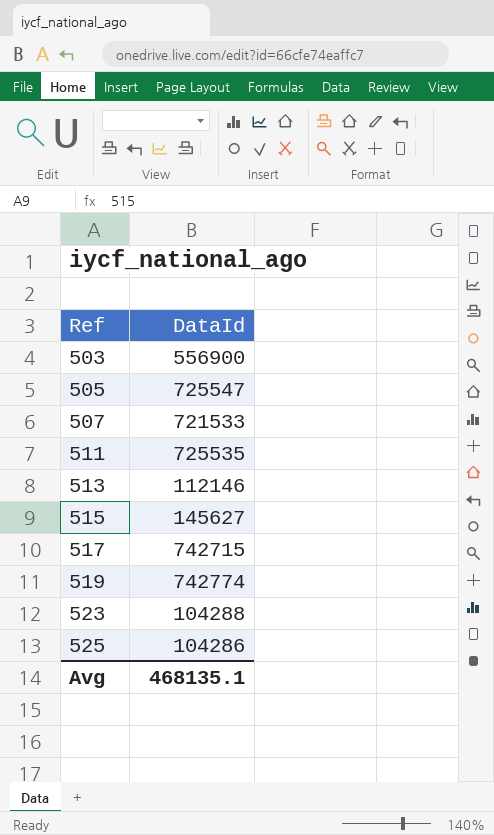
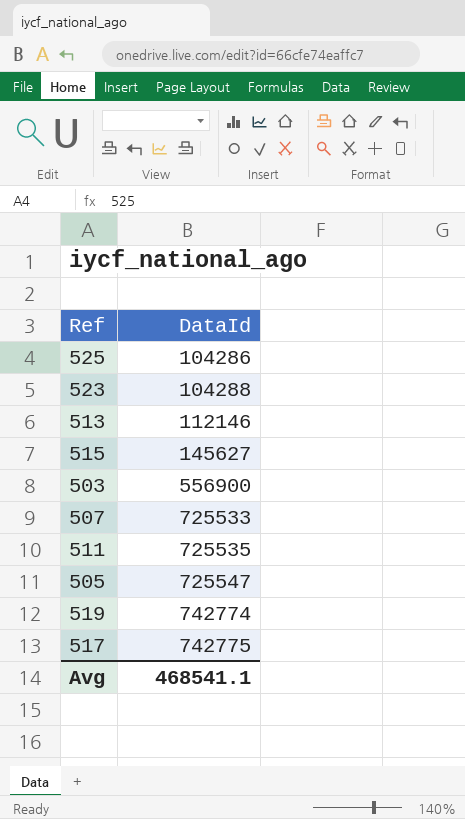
row order: Ref ascending -> DataId ascending
507 | DataId: 721533 -> 725533
517 | DataId: 742715 -> 742775
Avg | DataId: 468135.1 -> 468541.1

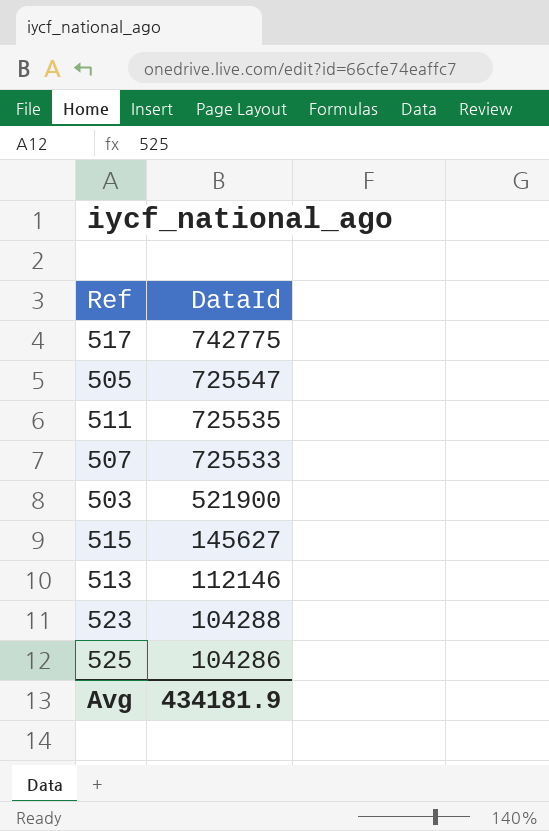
row order: DataId ascending -> DataId descending
row 519: 742774 -> none
503 | DataId: 556900 -> 521900
Avg | DataId: 468541.1 -> 434181.9

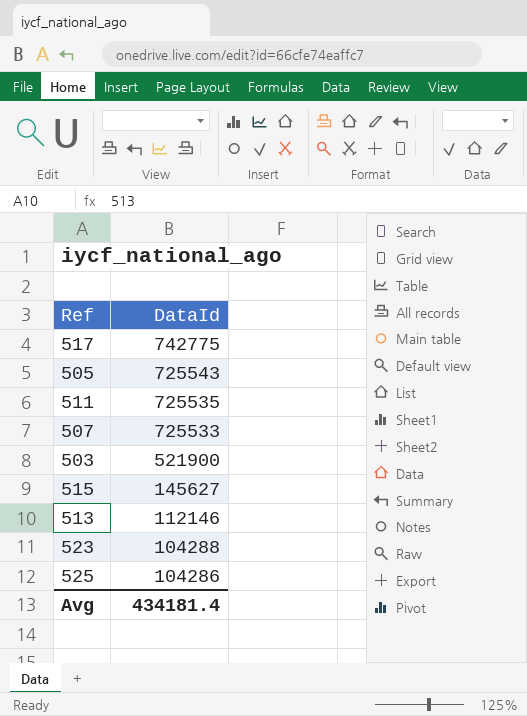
505 | DataId: 725547 -> 725543
Avg | DataId: 434181.9 -> 434181.4

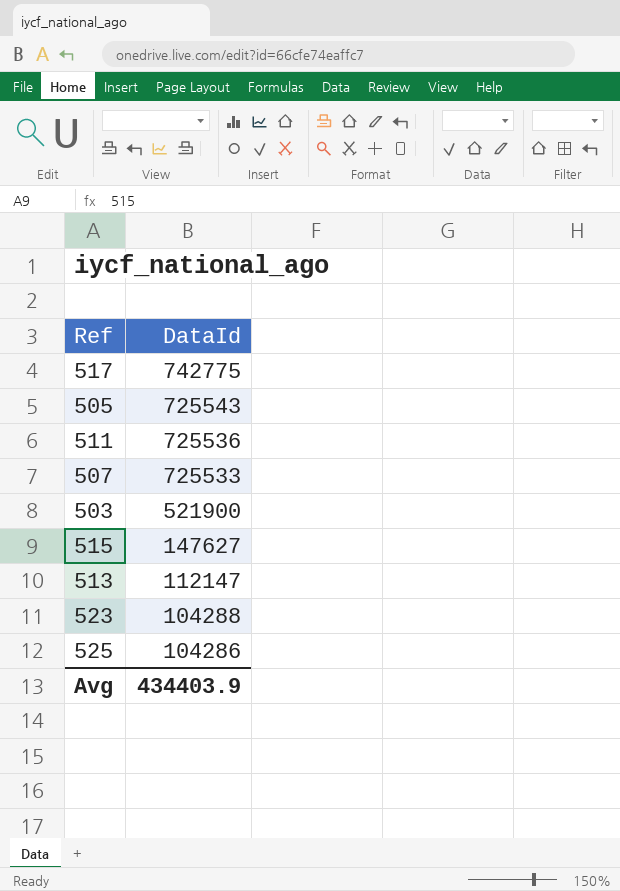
511 | DataId: 725535 -> 725536
515 | DataId: 145627 -> 147627
513 | DataId: 112146 -> 112147
Avg | DataId: 434181.4 -> 434403.9

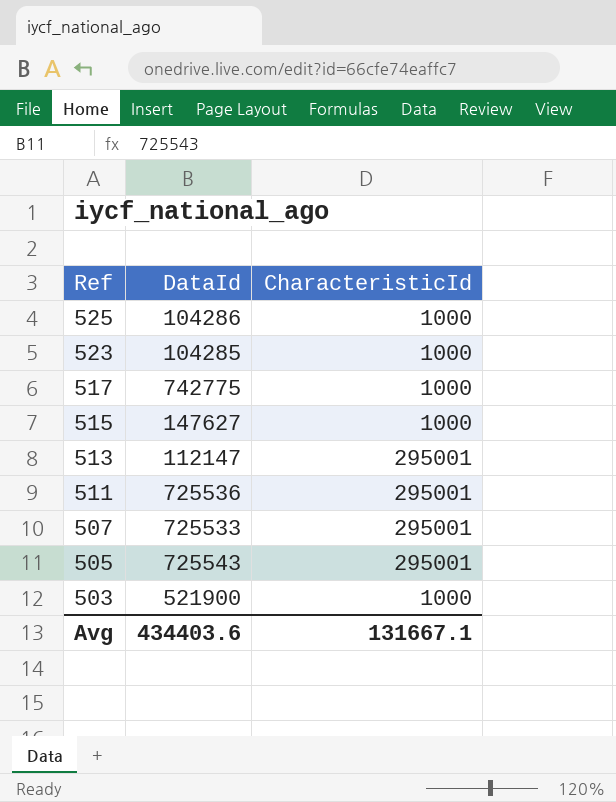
row order: DataId descending -> Ref descending
column CharacteristicId | position: none -> 3
523 | DataId: 104288 -> 104285
Avg | DataId: 434403.9 -> 434403.6

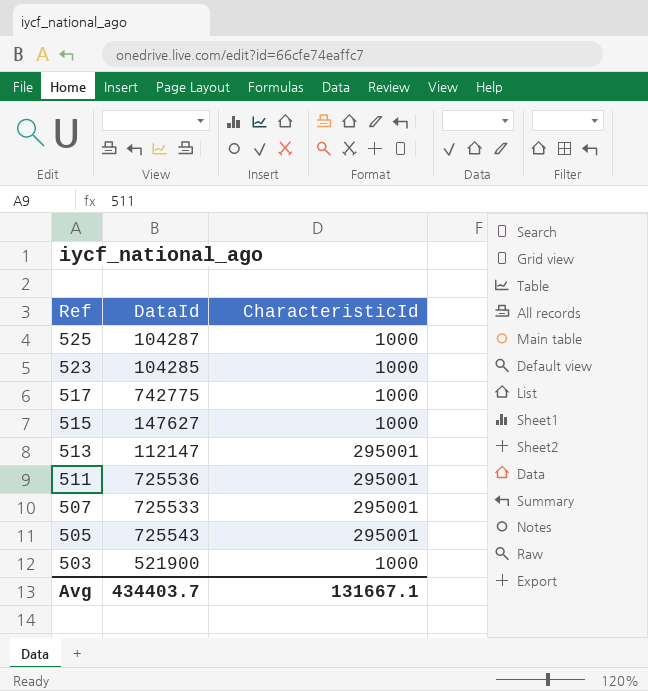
525 | DataId: 104286 -> 104287
Avg | DataId: 434403.6 -> 434403.7

